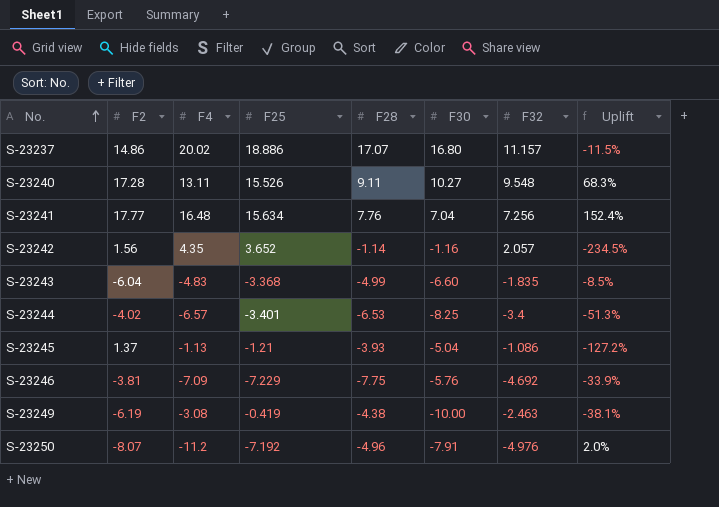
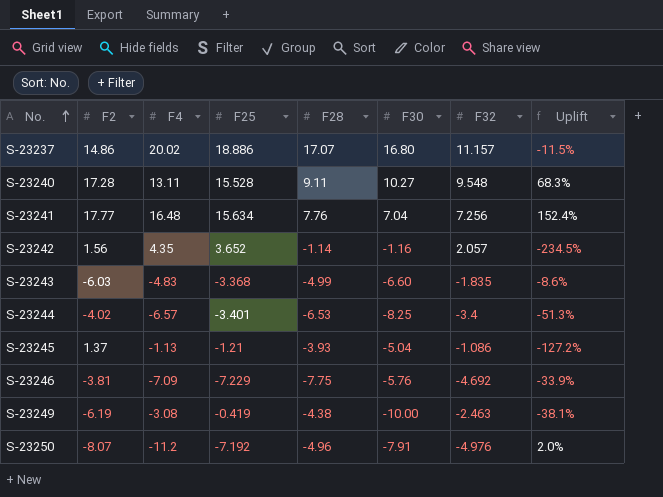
S-23240 | F25: 15.526 -> 15.528
S-23243 | F2: -6.04 -> -6.03
S-23243 | Uplift: -8.5% -> -8.6%

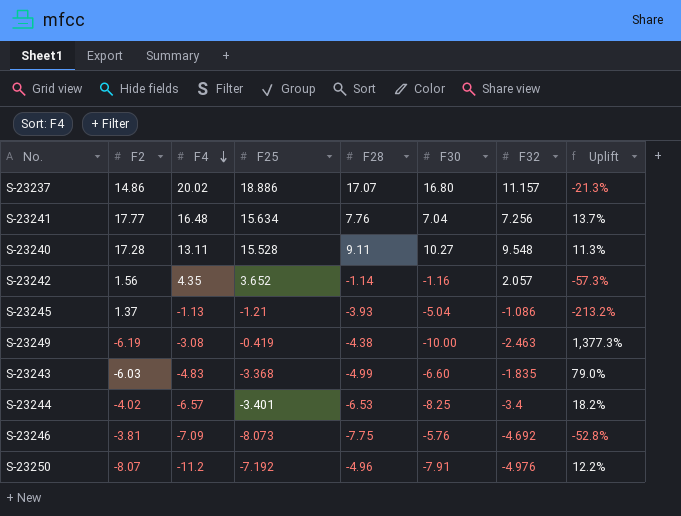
row order: No. ascending -> F4 descending
column Uplift | formula: ([F2] - [F30]) / [F30] -> ([F2] - [F25]) / [F25]
S-23246 | F25: -7.229 -> -8.073

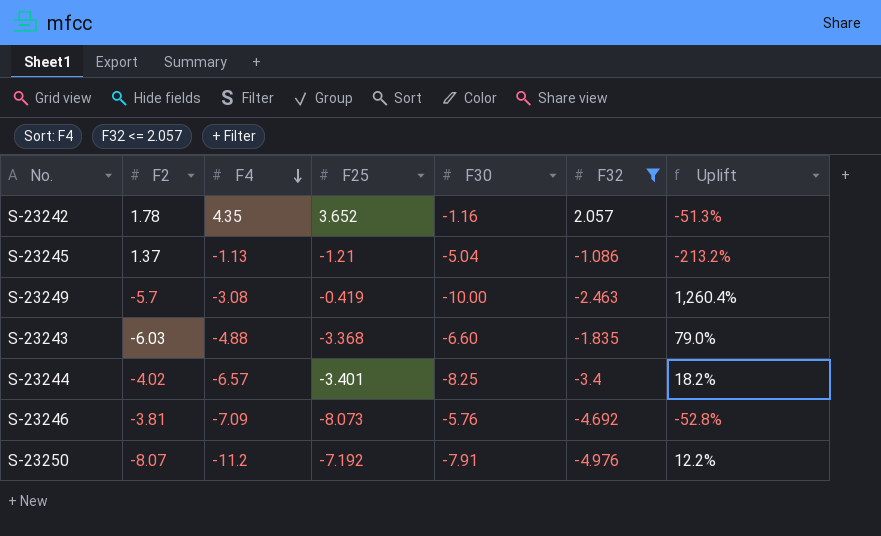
filter: none -> F32 <= 2.057
column F28 | position: 5 -> none
S-23242 | F2: 1.56 -> 1.78
S-23242 | Uplift: -57.3% -> -51.3%
S-23249 | F2: -6.19 -> -5.7
S-23249 | Uplift: 1,377.3% -> 1,260.4%
S-23243 | F4: -4.83 -> -4.88

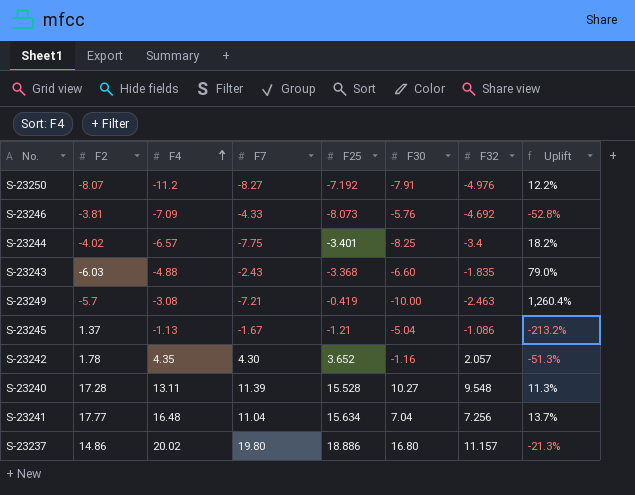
filter: F32 <= 2.057 -> none
row order: F4 descending -> F4 ascending
column F7 | position: none -> 4

